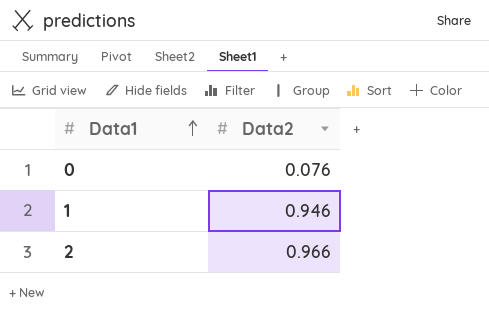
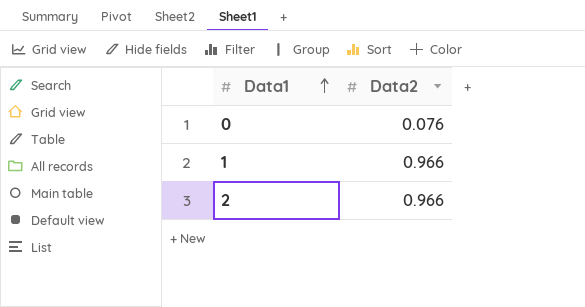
1 | Data2: 0.946 -> 0.966

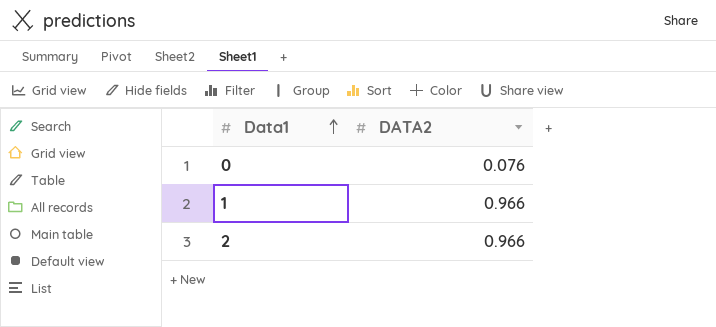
column name: Data2 -> DATA2

